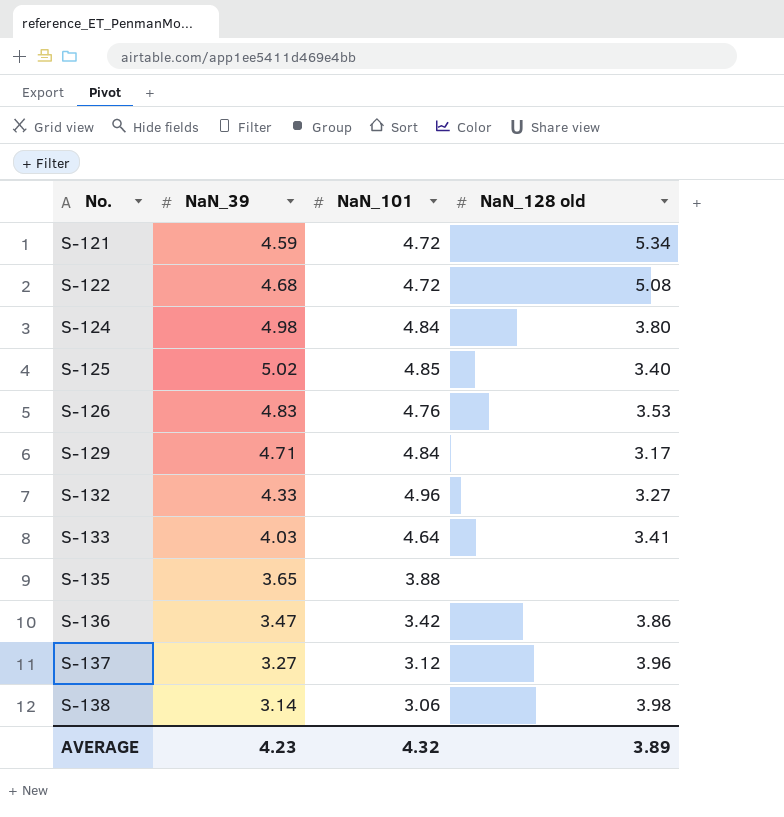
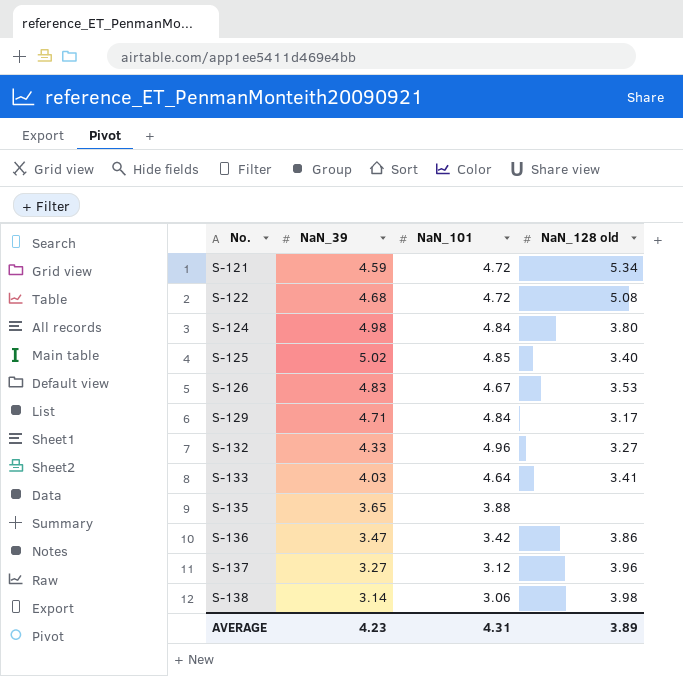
S-126 | NaN_101: 4.76 -> 4.67
AVERAGE | NaN_101: 4.32 -> 4.31

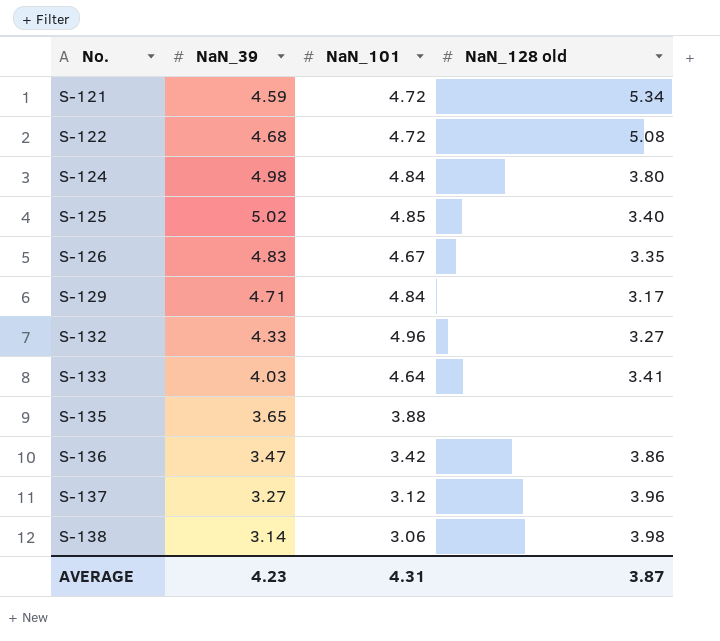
S-126 | NaN_128 old: 3.53 -> 3.35
AVERAGE | NaN_128 old: 3.89 -> 3.87

